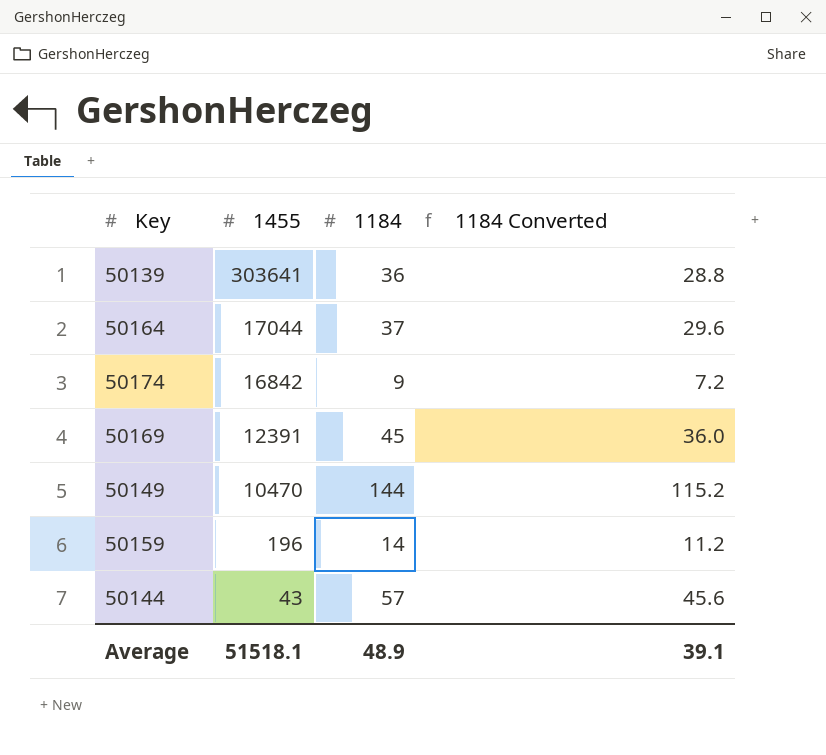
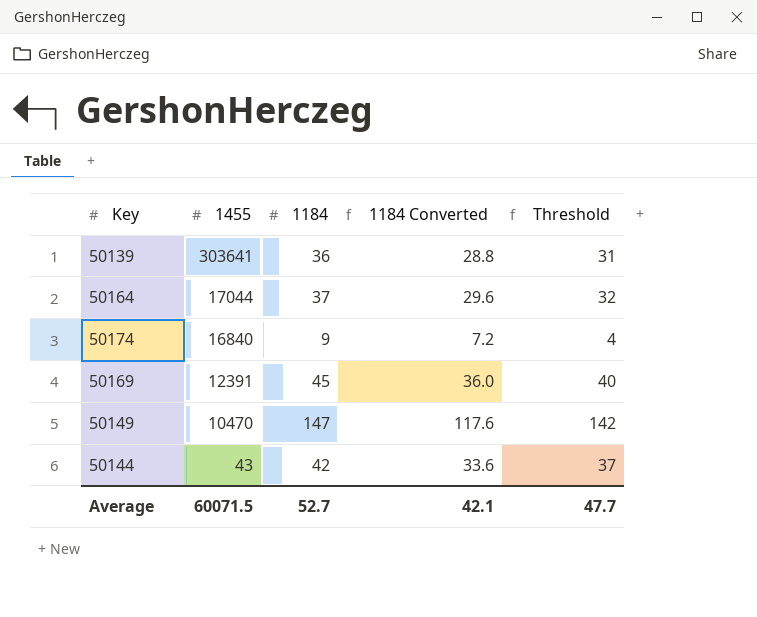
column Threshold | formula: none -> [1184] - 5
row 50159: 196 | 14 | 11.2 -> none
50174 | 1455: 16842 -> 16840
50149 | 1184: 144 -> 147
50149 | 1184 Converted: 115.2 -> 117.6
50144 | 1184: 57 -> 42
50144 | 1184 Converted: 45.6 -> 33.6
Average | 1455: 51518.1 -> 60071.5
Average | 1184: 48.9 -> 52.7
Average | 1184 Converted: 39.1 -> 42.1

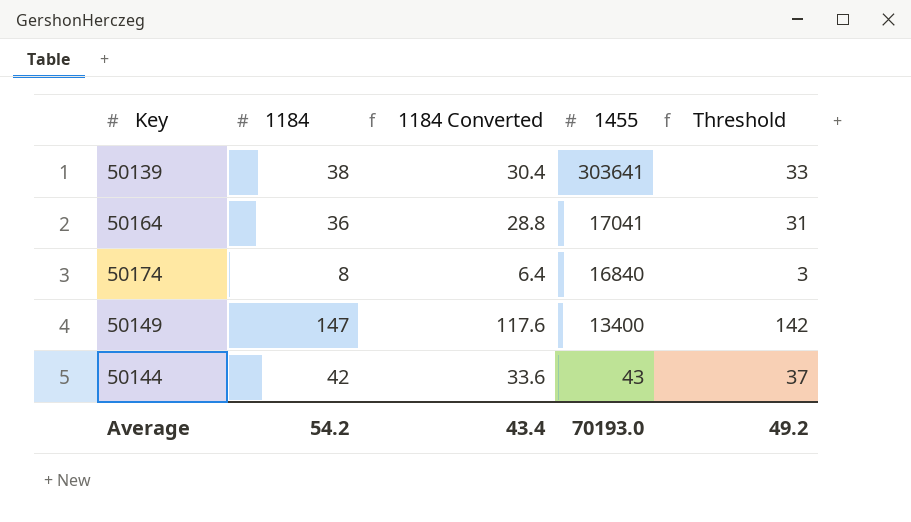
column 1455 | position: 2 -> 4
row 50169: 12391 | 45 | 36.0 | 40 -> none
50139 | 1184: 36 -> 38
50139 | 1184 Converted: 28.8 -> 30.4
50139 | Threshold: 31 -> 33
50164 | 1184: 37 -> 36
50164 | 1184 Converted: 29.6 -> 28.8
50164 | 1455: 17044 -> 17041
50164 | Threshold: 32 -> 31
50174 | 1184: 9 -> 8
50174 | 1184 Converted: 7.2 -> 6.4
50174 | Threshold: 4 -> 3
50149 | 1455: 10470 -> 13400
Average | 1184: 52.7 -> 54.2
Average | 1184 Converted: 42.1 -> 43.4
Average | 1455: 60071.5 -> 70193.0
Average | Threshold: 47.7 -> 49.2

